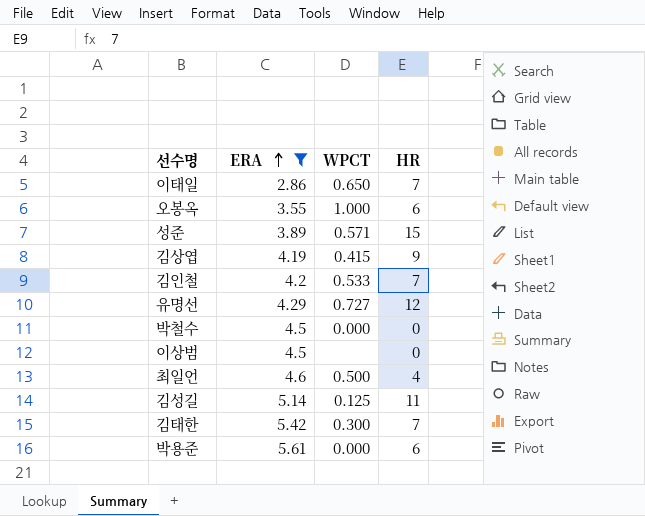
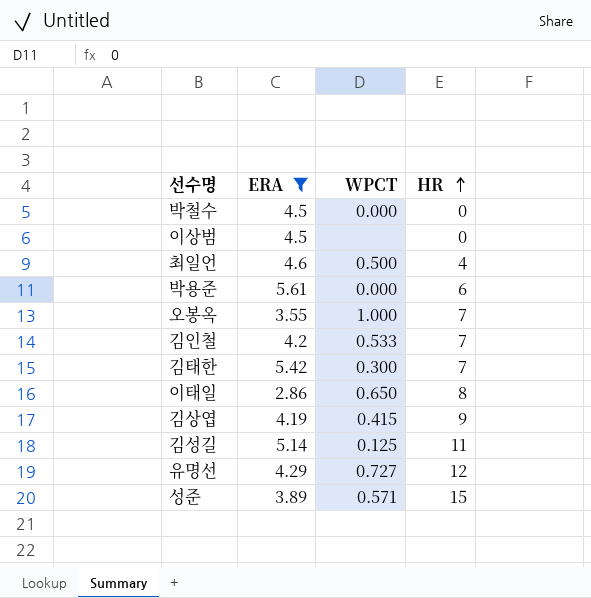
row order: ERA ascending -> HR ascending
오봉옥 | HR: 6 -> 7
이태일 | HR: 7 -> 8

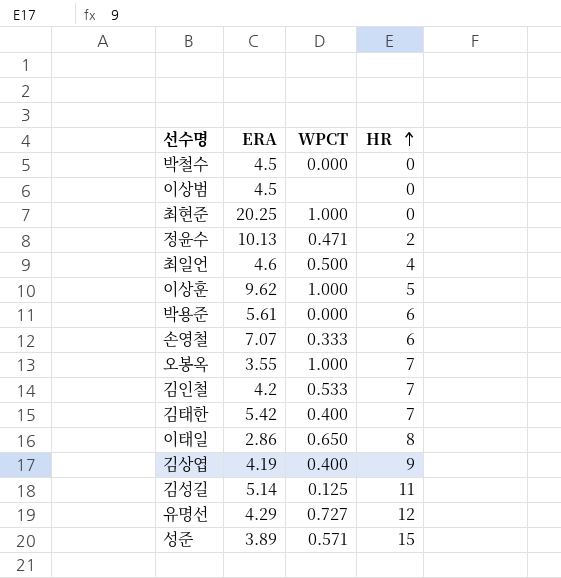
filter: ERA <= 5.61 -> none
김태한 | WPCT: 0.300 -> 0.400
김상엽 | WPCT: 0.415 -> 0.400

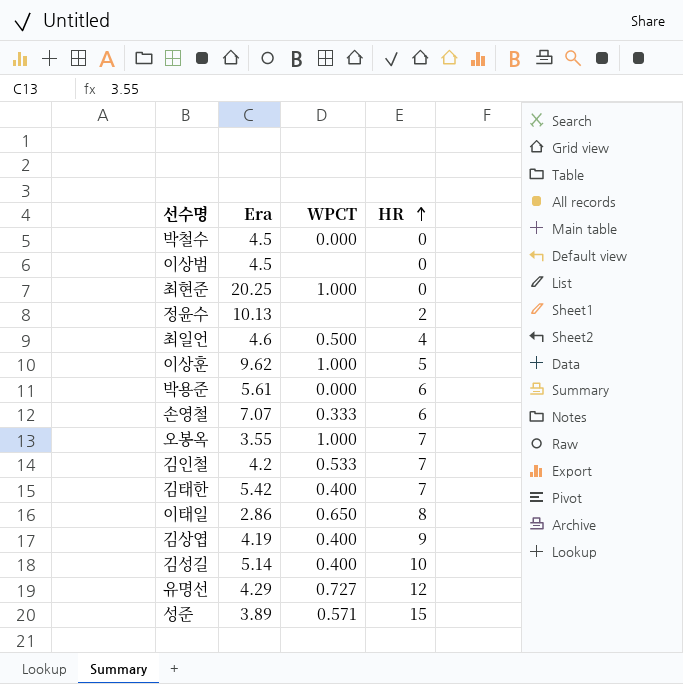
column name: ERA -> Era
정윤수 | WPCT: 0.471 -> none
김성길 | WPCT: 0.125 -> 0.400
김성길 | HR: 11 -> 10

